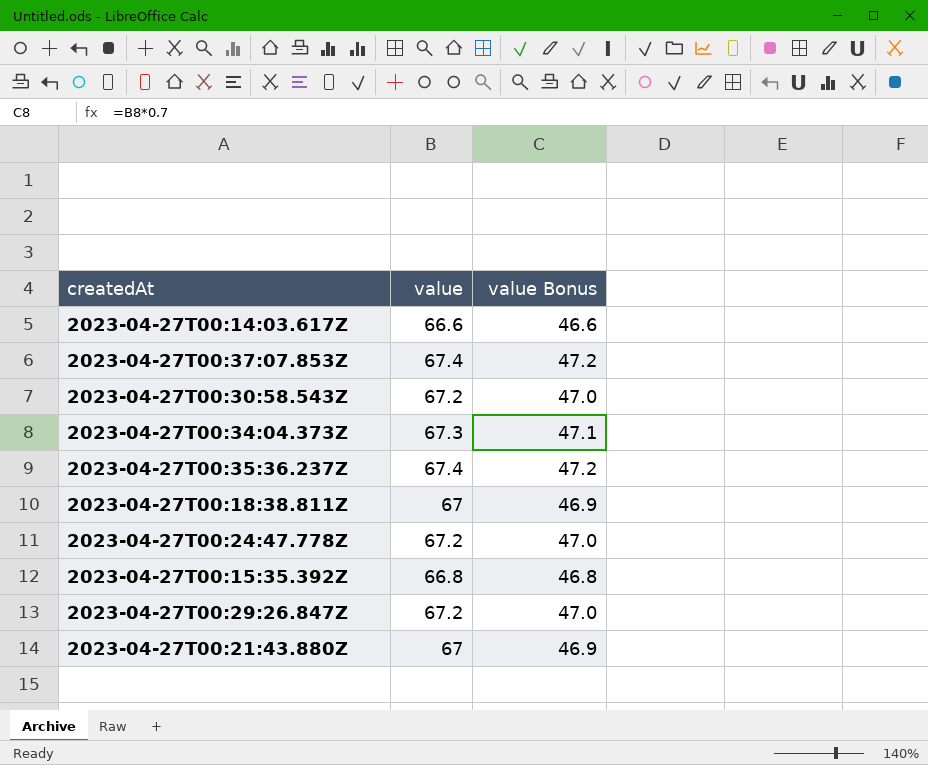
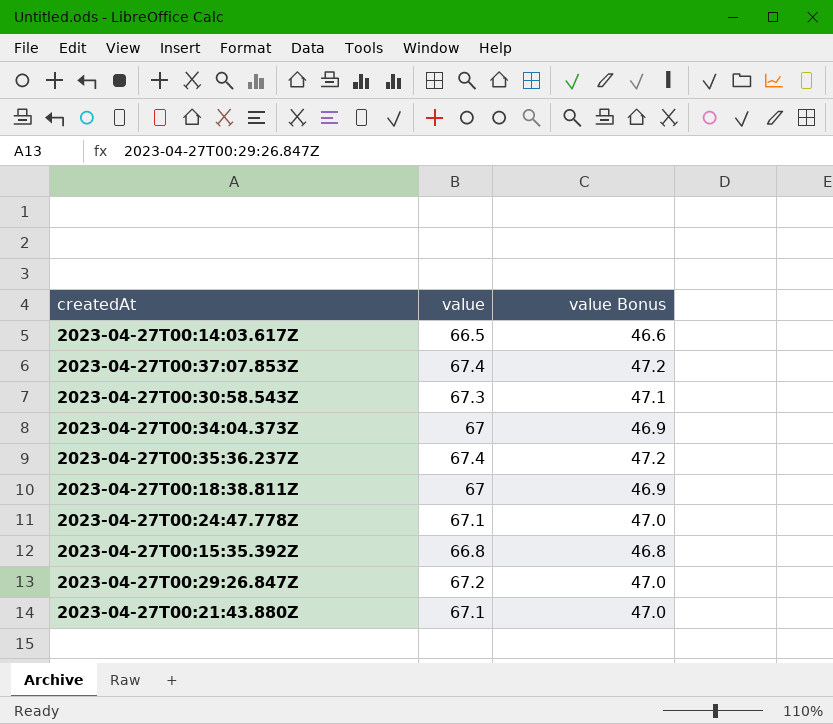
2023-04-27T00:14:03.617Z | value: 66.6 -> 66.5
2023-04-27T00:30:58.543Z | value: 67.2 -> 67.3
2023-04-27T00:30:58.543Z | value Bonus: 47.0 -> 47.1
2023-04-27T00:34:04.373Z | value: 67.3 -> 67
2023-04-27T00:34:04.373Z | value Bonus: 47.1 -> 46.9
2023-04-27T00:24:47.778Z | value: 67.2 -> 67.1
2023-04-27T00:21:43.880Z | value: 67 -> 67.1
2023-04-27T00:21:43.880Z | value Bonus: 46.9 -> 47.0

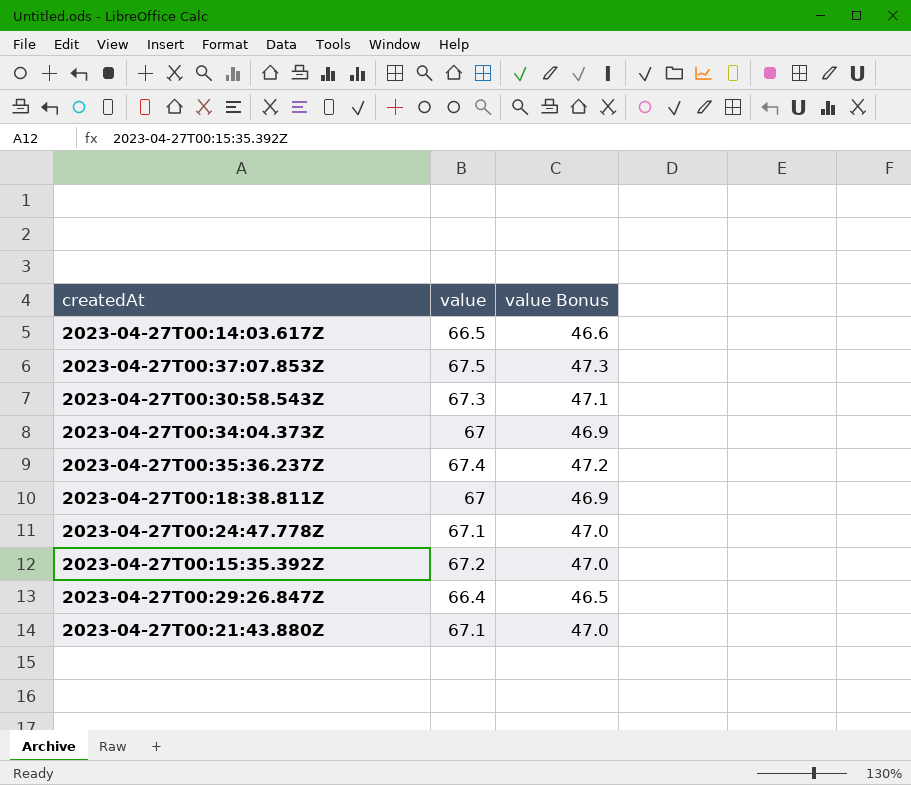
2023-04-27T00:37:07.853Z | value: 67.4 -> 67.5
2023-04-27T00:37:07.853Z | value Bonus: 47.2 -> 47.3
2023-04-27T00:15:35.392Z | value: 66.8 -> 67.2
2023-04-27T00:15:35.392Z | value Bonus: 46.8 -> 47.0
2023-04-27T00:29:26.847Z | value: 67.2 -> 66.4
2023-04-27T00:29:26.847Z | value Bonus: 47.0 -> 46.5

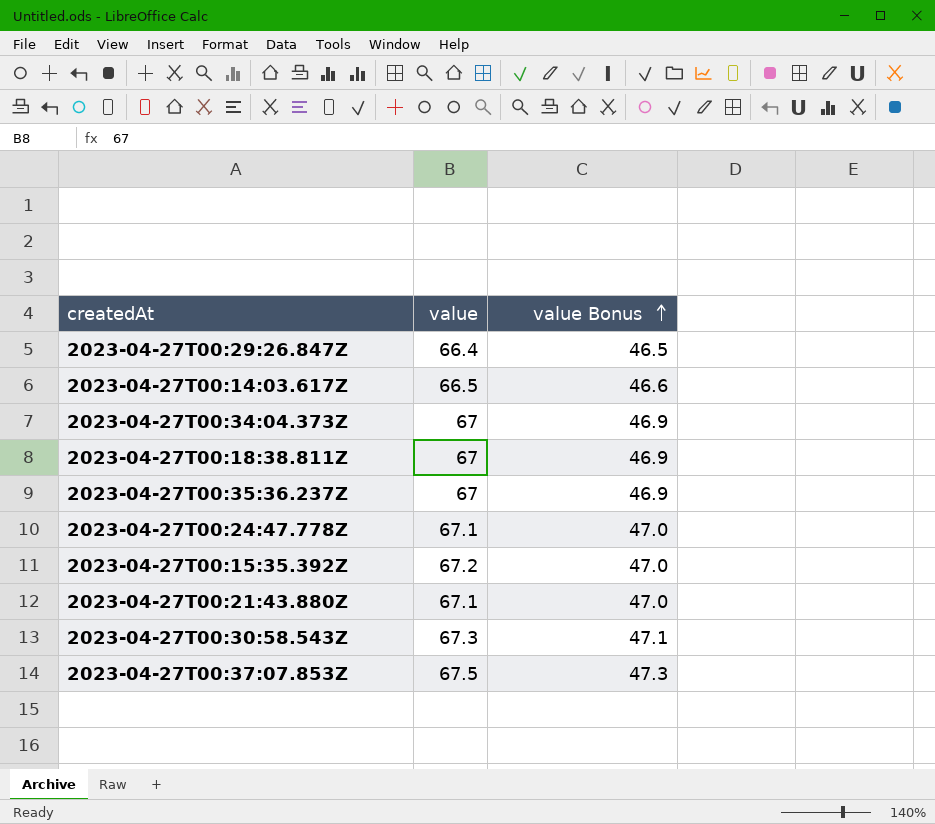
row order: none -> value Bonus ascending
2023-04-27T00:35:36.237Z | value: 67.4 -> 67
2023-04-27T00:35:36.237Z | value Bonus: 47.2 -> 46.9

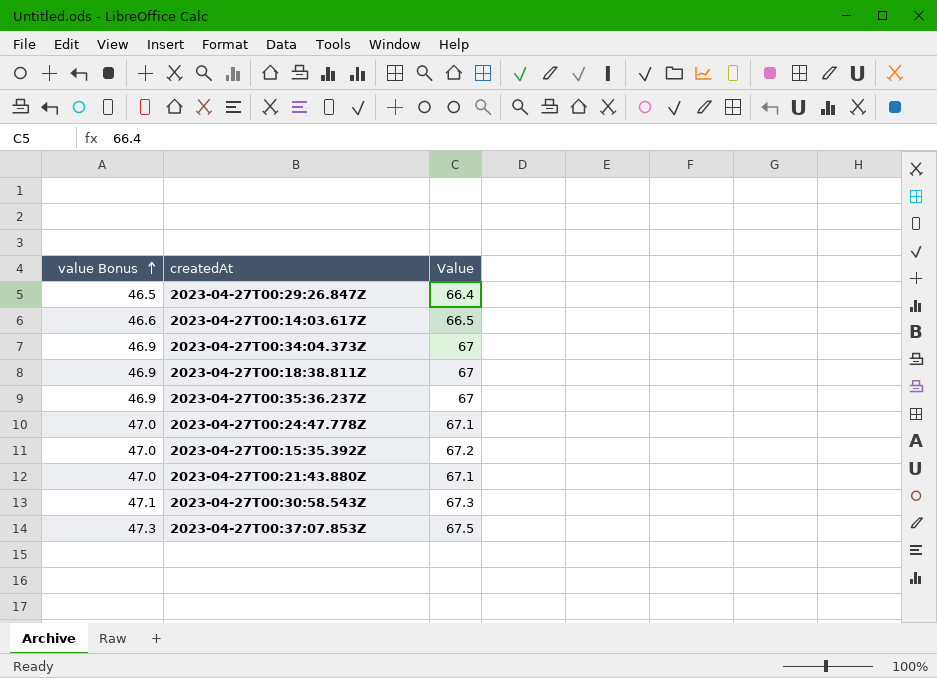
column value Bonus | position: 3 -> 1
column name: value -> Value

